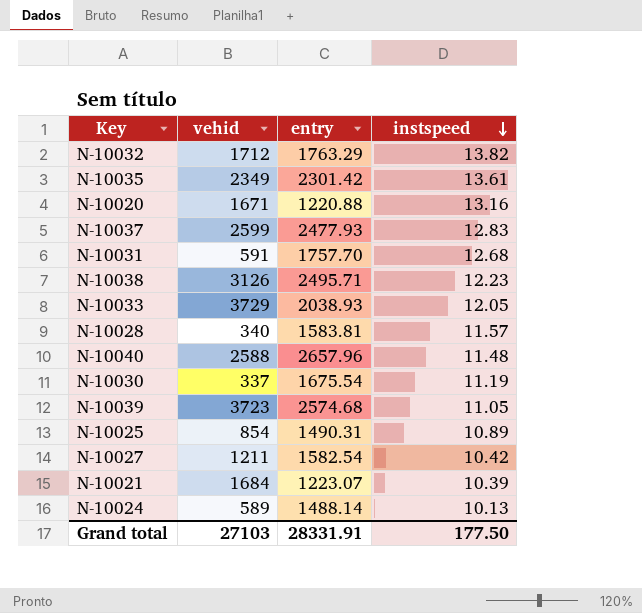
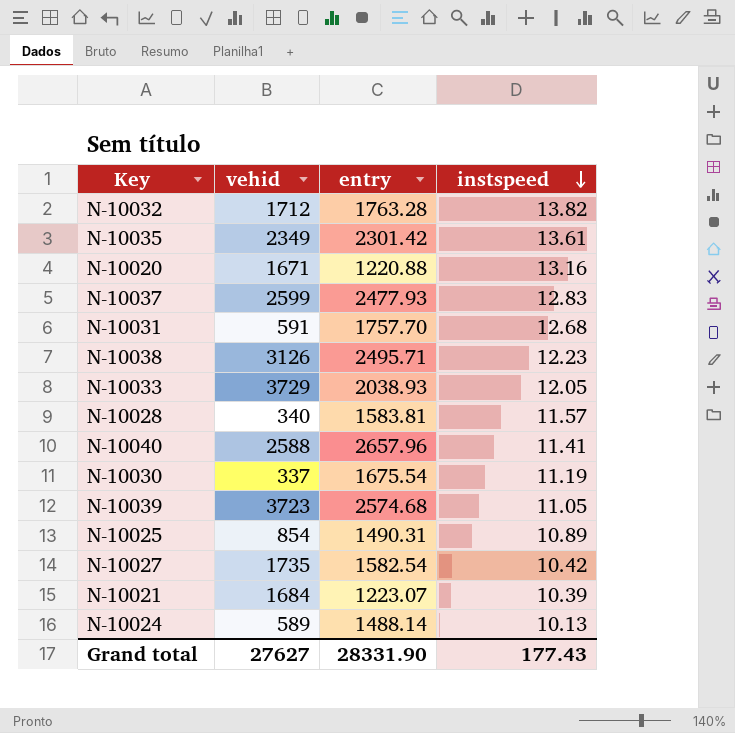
N-10032 | entry: 1763.29 -> 1763.28
N-10040 | instspeed: 11.48 -> 11.41
N-10027 | vehid: 1211 -> 1735
Grand total | vehid: 27103 -> 27627
Grand total | entry: 28331.91 -> 28331.90
Grand total | instspeed: 177.50 -> 177.43

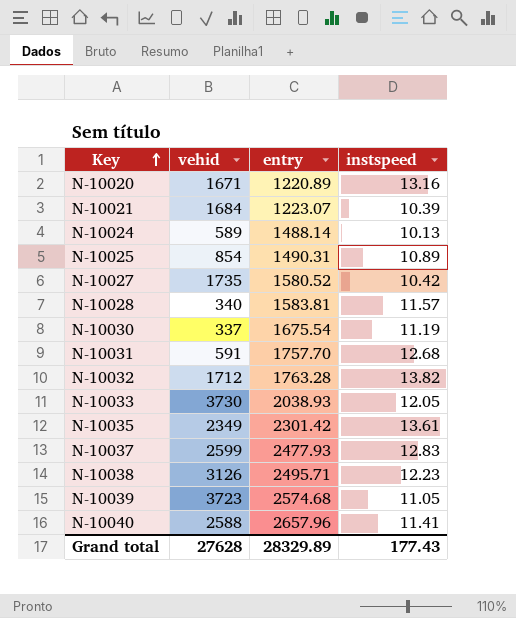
row order: instspeed descending -> Key ascending
N-10020 | entry: 1220.88 -> 1220.89
N-10027 | entry: 1582.54 -> 1580.52
N-10033 | vehid: 3729 -> 3730
Grand total | vehid: 27627 -> 27628
Grand total | entry: 28331.90 -> 28329.89

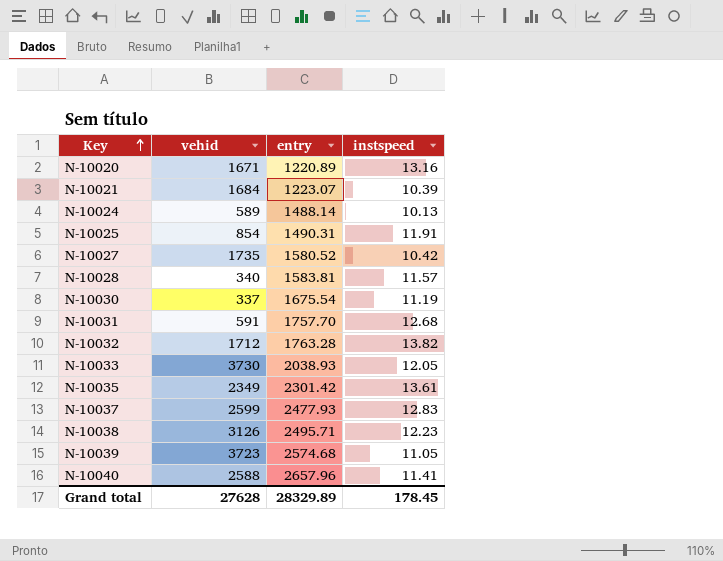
N-10025 | instspeed: 10.89 -> 11.91
Grand total | instspeed: 177.43 -> 178.45

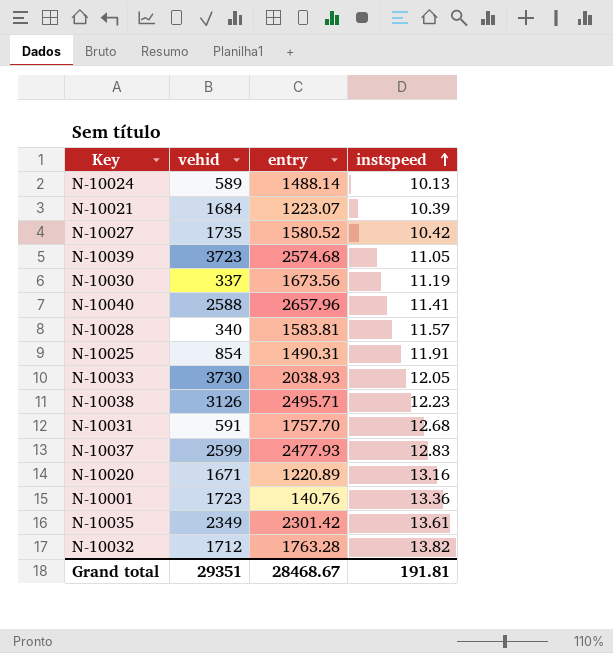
row order: Key ascending -> instspeed ascending
N-10030 | entry: 1675.54 -> 1673.56
row N-10001: none -> 1723 | 140.76 | 13.36
Grand total | vehid: 27628 -> 29351
Grand total | entry: 28329.89 -> 28468.67
Grand total | instspeed: 178.45 -> 191.81

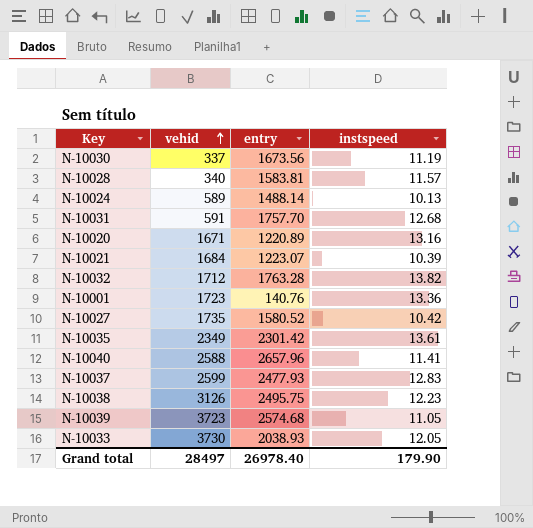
row order: instspeed ascending -> vehid ascending
row N-10025: 854 | 1490.31 | 11.91 -> none
N-10038 | entry: 2495.71 -> 2495.75
Grand total | vehid: 29351 -> 28497
Grand total | entry: 28468.67 -> 26978.40
Grand total | instspeed: 191.81 -> 179.90

